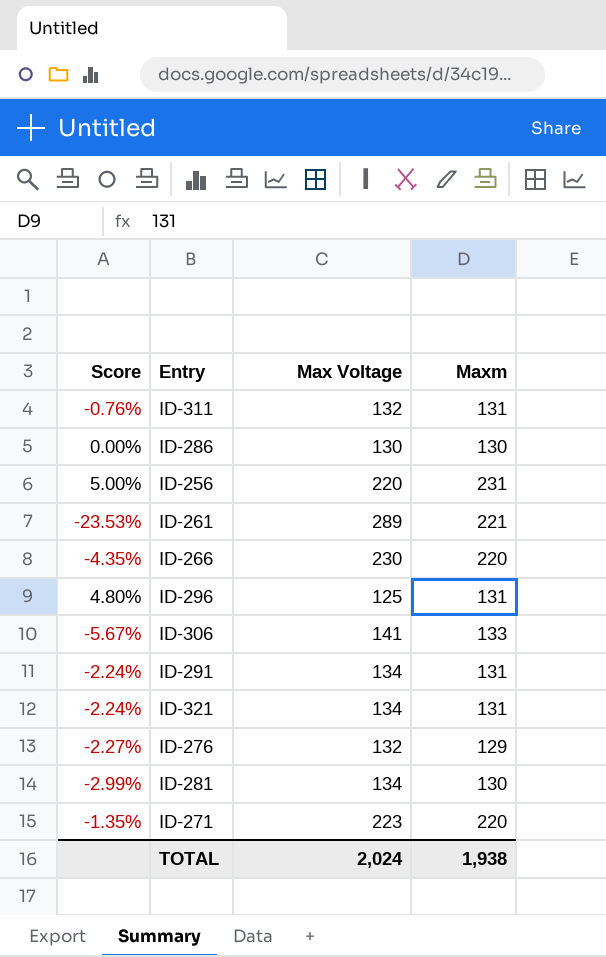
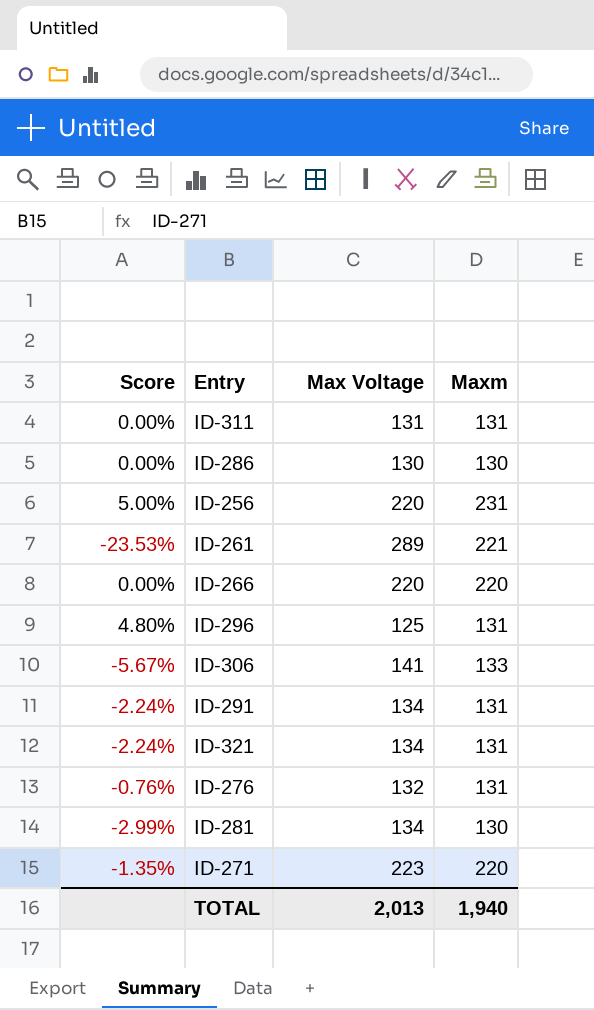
ID-311 | Score: -0.76% -> 0.00%
ID-311 | Max Voltage: 132 -> 131
ID-266 | Score: -4.35% -> 0.00%
ID-266 | Max Voltage: 230 -> 220
ID-276 | Score: -2.27% -> -0.76%
ID-276 | Maxm: 129 -> 131
TOTAL | Max Voltage: 2,024 -> 2,013
TOTAL | Maxm: 1,938 -> 1,940

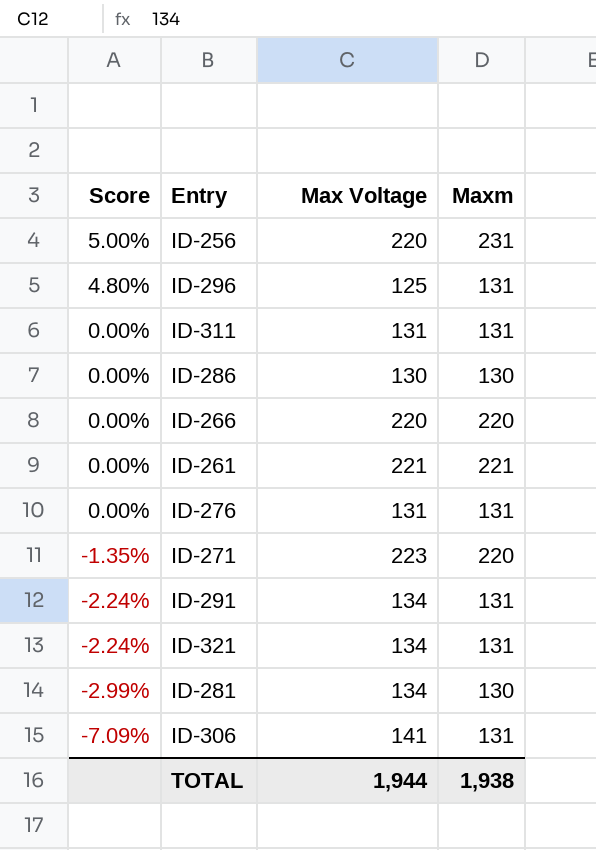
row order: none -> Score descending
ID-261 | Score: -23.53% -> 0.00%
ID-261 | Max Voltage: 289 -> 221
ID-276 | Score: -0.76% -> 0.00%
ID-276 | Max Voltage: 132 -> 131
ID-306 | Score: -5.67% -> -7.09%
ID-306 | Maxm: 133 -> 131
TOTAL | Max Voltage: 2,013 -> 1,944
TOTAL | Maxm: 1,940 -> 1,938

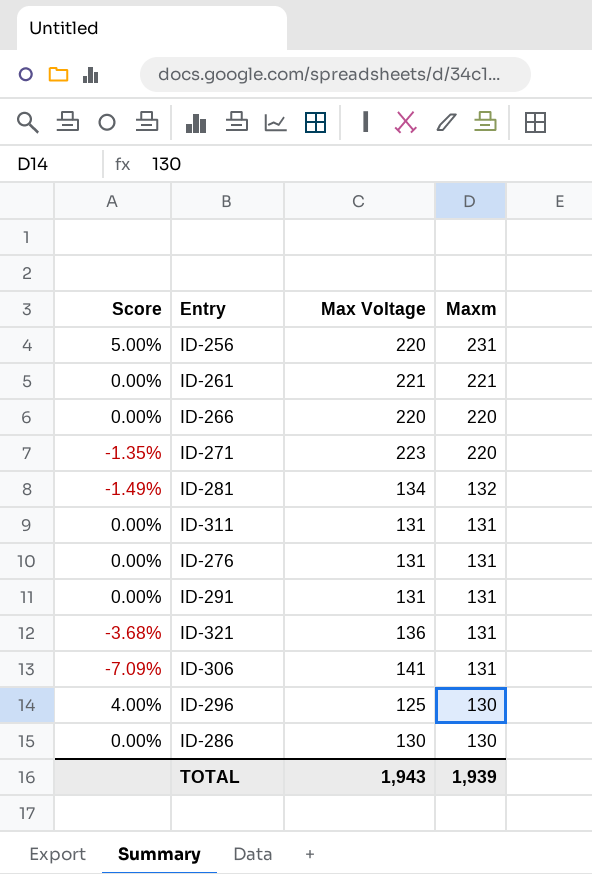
row order: Score descending -> Maxm descending
ID-281 | Score: -2.99% -> -1.49%
ID-281 | Maxm: 130 -> 132
ID-291 | Score: -2.24% -> 0.00%
ID-291 | Max Voltage: 134 -> 131
ID-321 | Score: -2.24% -> -3.68%
ID-321 | Max Voltage: 134 -> 136
ID-296 | Score: 4.80% -> 4.00%
ID-296 | Maxm: 131 -> 130
TOTAL | Max Voltage: 1,944 -> 1,943
TOTAL | Maxm: 1,938 -> 1,939

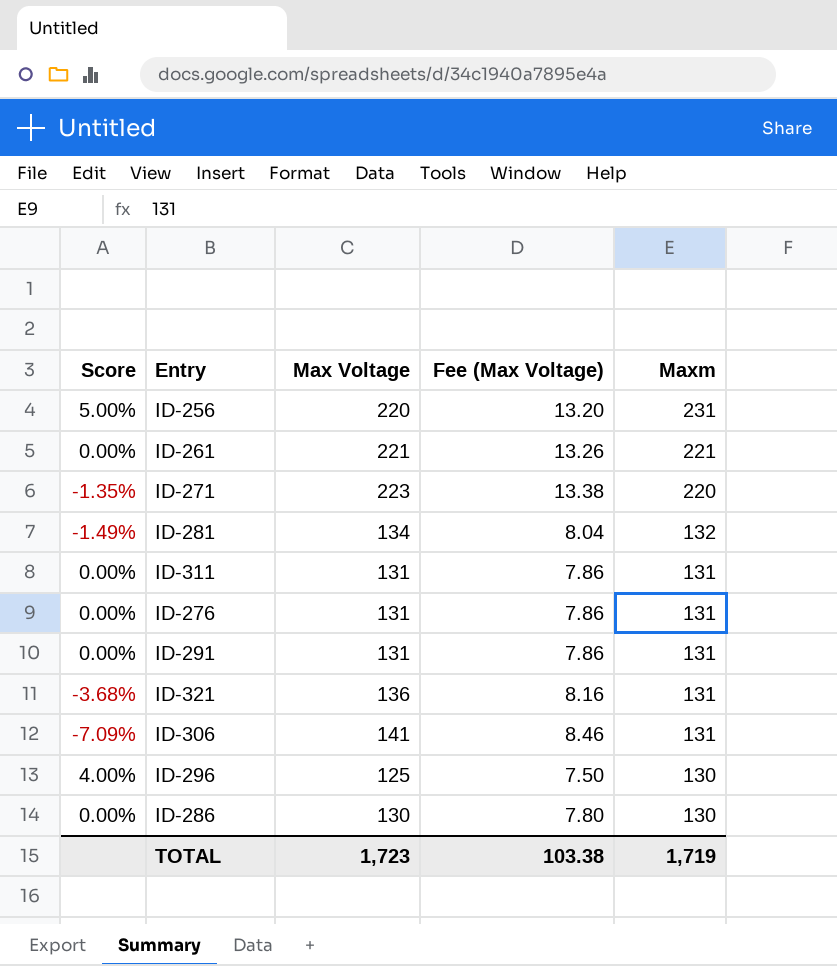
column Fee (Max Voltage) | formula: none -> [Max Voltage] * 0.06
row ID-266: 0.00% | 220 | 220 -> none
TOTAL | Max Voltage: 1,943 -> 1,723
TOTAL | Maxm: 1,939 -> 1,719

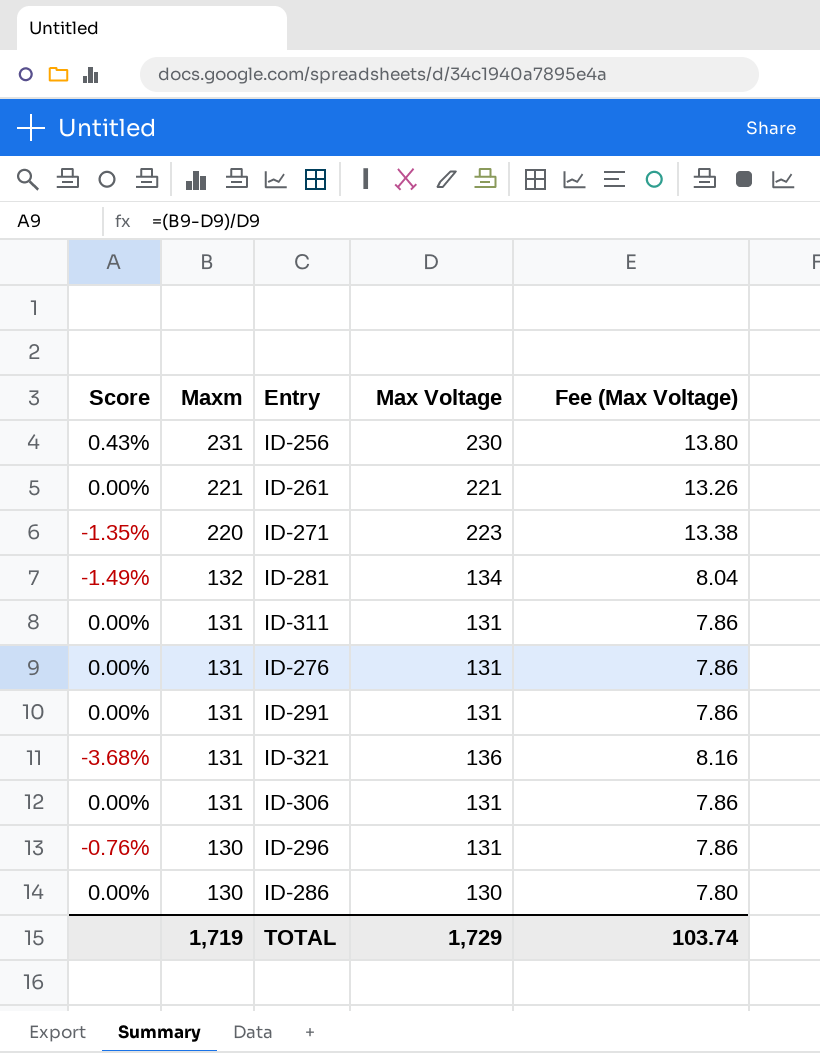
column Maxm | position: 5 -> 2
ID-256 | Score: 5.00% -> 0.43%
ID-256 | Max Voltage: 220 -> 230
ID-256 | Fee (Max Voltage): 13.20 -> 13.80
ID-306 | Score: -7.09% -> 0.00%
ID-306 | Max Voltage: 141 -> 131
ID-306 | Fee (Max Voltage): 8.46 -> 7.86
ID-296 | Score: 4.00% -> -0.76%
ID-296 | Max Voltage: 125 -> 131
ID-296 | Fee (Max Voltage): 7.50 -> 7.86
TOTAL | Max Voltage: 1,723 -> 1,729
TOTAL | Fee (Max Voltage): 103.38 -> 103.74

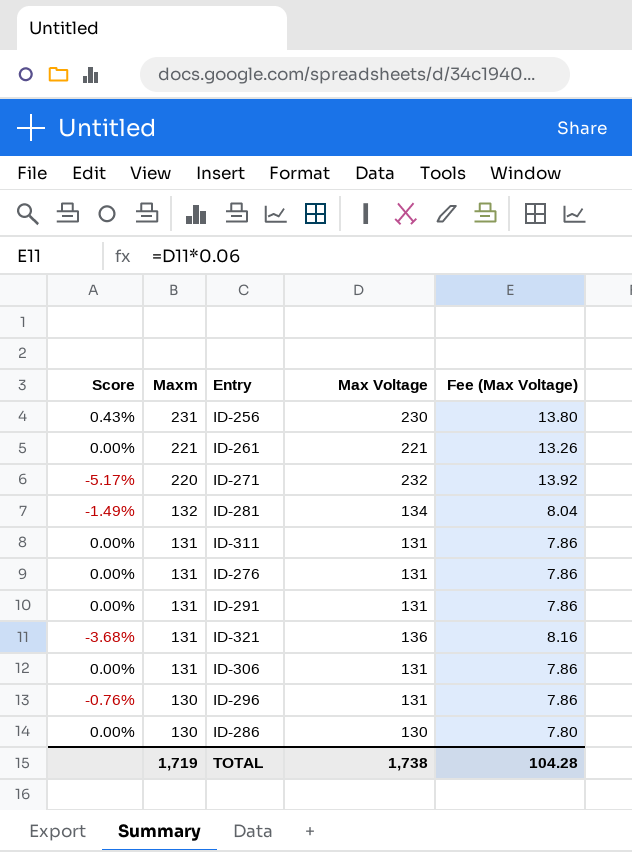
ID-271 | Score: -1.35% -> -5.17%
ID-271 | Max Voltage: 223 -> 232
ID-271 | Fee (Max Voltage): 13.38 -> 13.92
TOTAL | Max Voltage: 1,729 -> 1,738
TOTAL | Fee (Max Voltage): 103.74 -> 104.28

